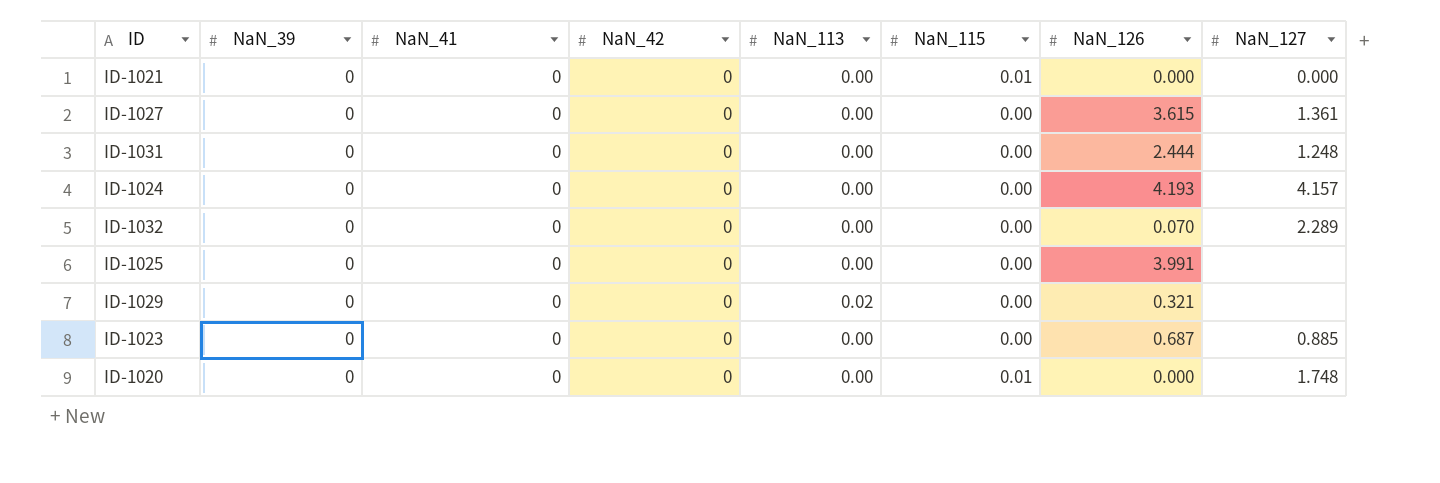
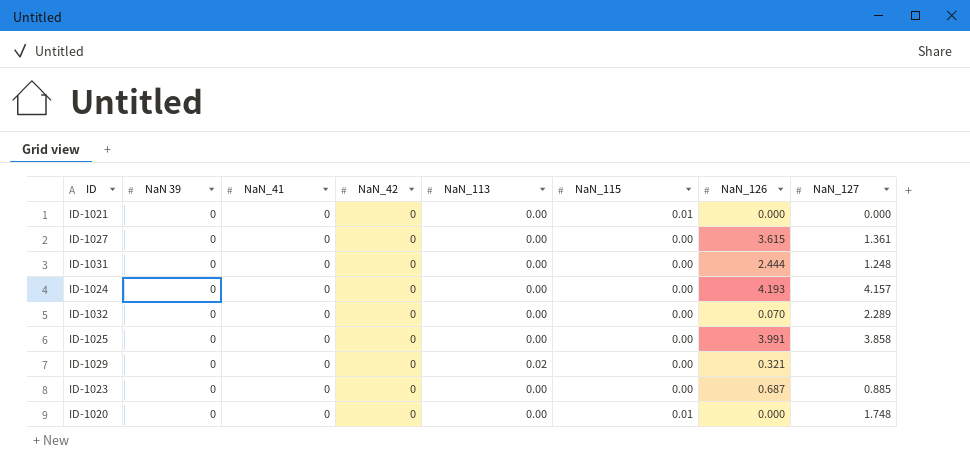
column name: NaN_39 -> NaN 39
ID-1025 | NaN_127: none -> 3.858

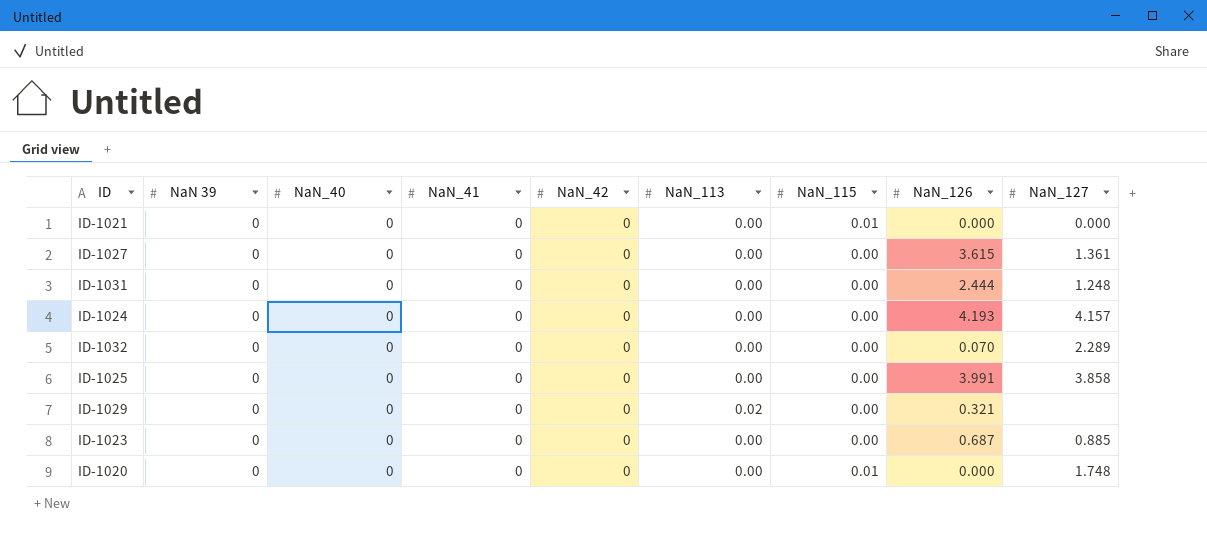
column NaN_40 | position: none -> 3

